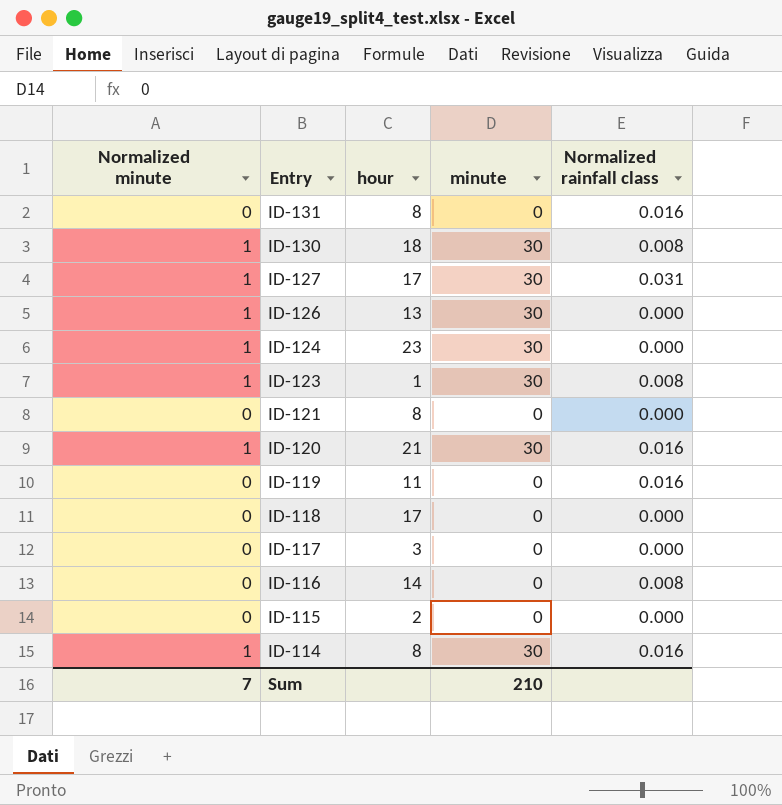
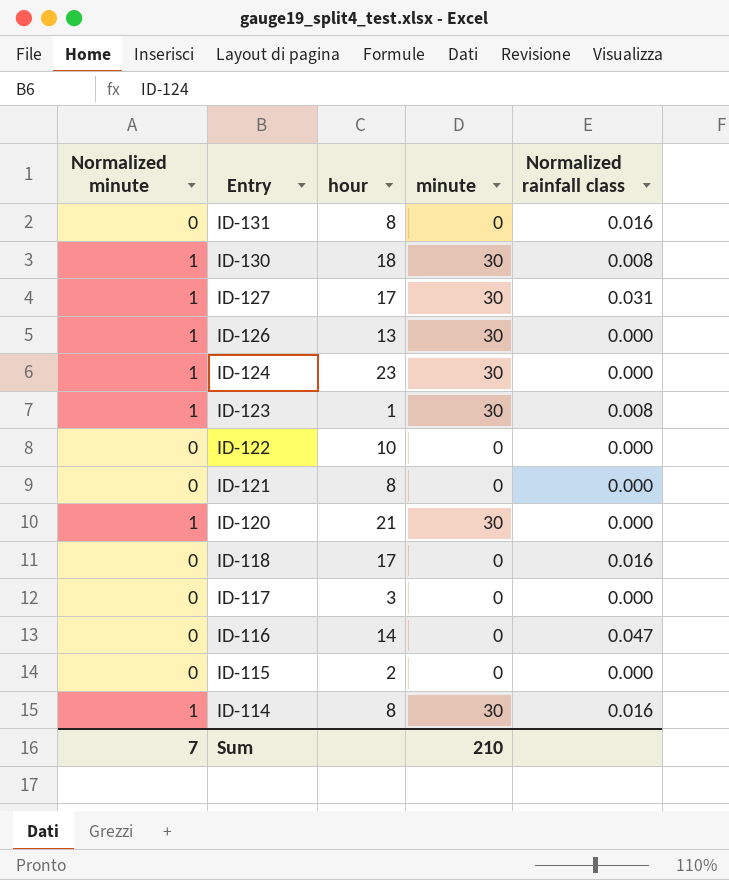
row ID-119: 0 | 11 | 0 | 0.016 -> none
row ID-122: none -> 0 | 10 | 0 | 0.000
ID-120 | Normalized rainfall class: 0.016 -> 0.000
ID-118 | Normalized rainfall class: 0.000 -> 0.016
ID-116 | Normalized rainfall class: 0.008 -> 0.047

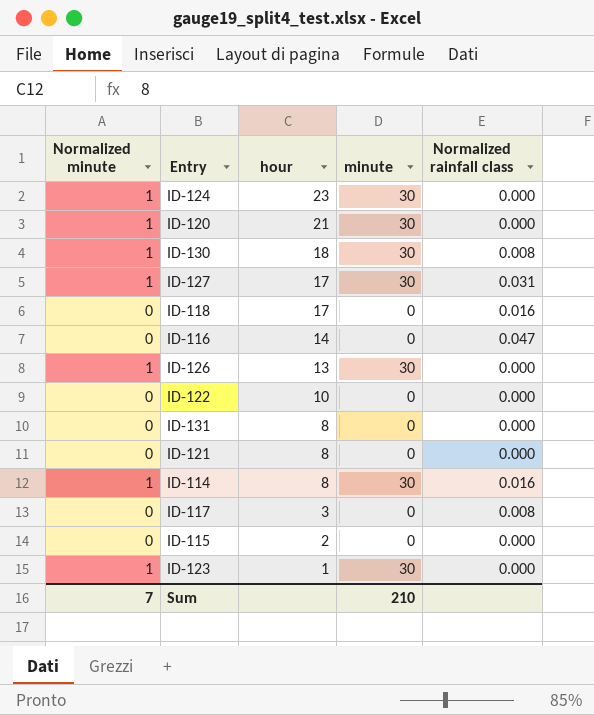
row order: Entry descending -> hour descending
ID-131 | Normalized rainfall class: 0.016 -> 0.000
ID-117 | Normalized rainfall class: 0.000 -> 0.008
ID-123 | Normalized rainfall class: 0.008 -> 0.000

